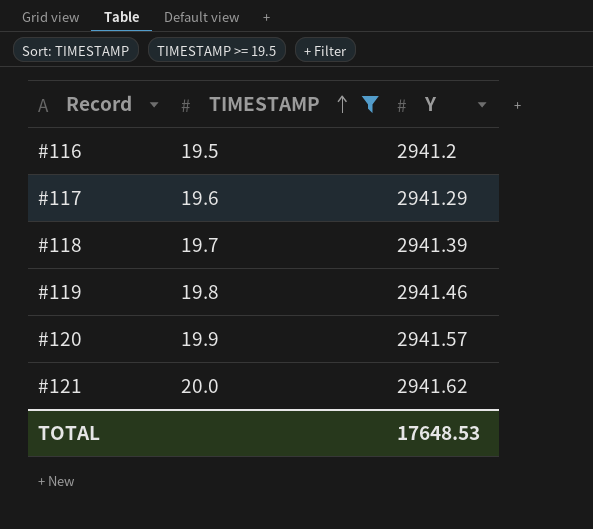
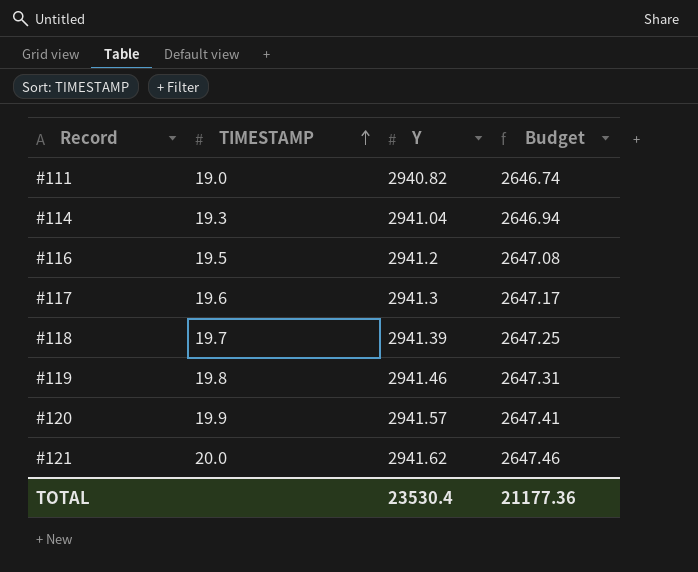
filter: TIMESTAMP >= 19.5 -> none
column Budget | formula: none -> [Y] * 0.9
#117 | Y: 2941.29 -> 2941.3
TOTAL | Y: 17648.53 -> 23530.4

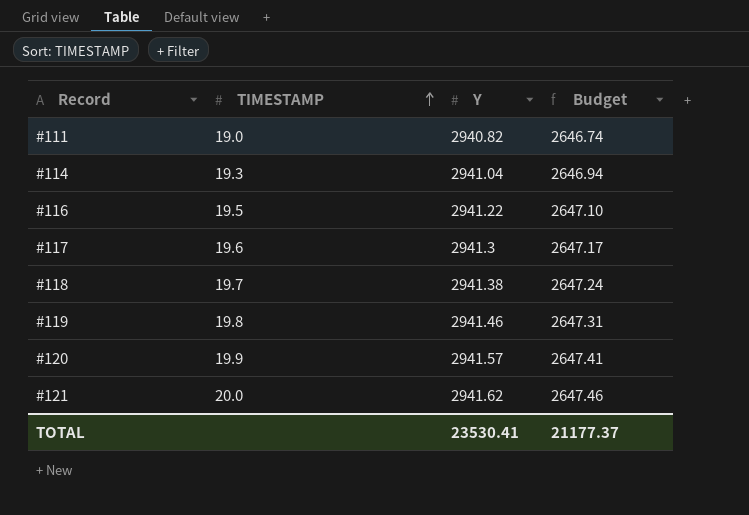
#116 | Y: 2941.2 -> 2941.22
#116 | Budget: 2647.08 -> 2647.10
#118 | Y: 2941.39 -> 2941.38
#118 | Budget: 2647.25 -> 2647.24
TOTAL | Y: 23530.4 -> 23530.41
TOTAL | Budget: 21177.36 -> 21177.37

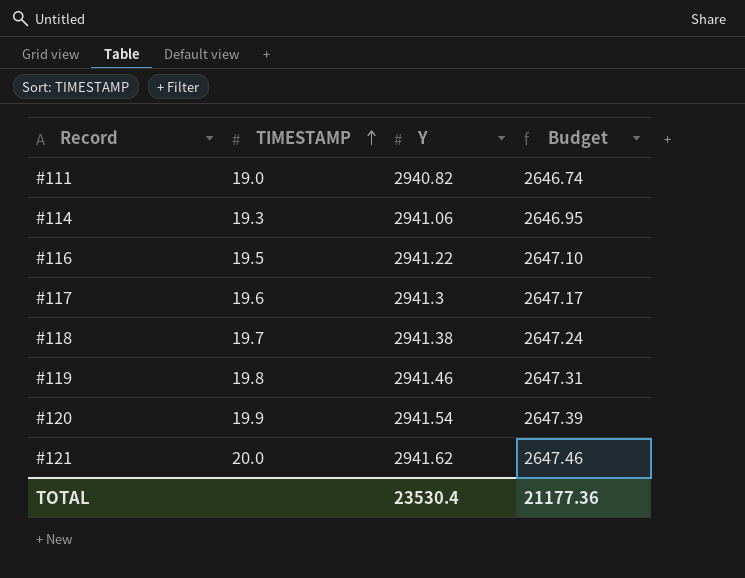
#114 | Y: 2941.04 -> 2941.06
#114 | Budget: 2646.94 -> 2646.95
#120 | Y: 2941.57 -> 2941.54
#120 | Budget: 2647.41 -> 2647.39
TOTAL | Y: 23530.41 -> 23530.4
TOTAL | Budget: 21177.37 -> 21177.36

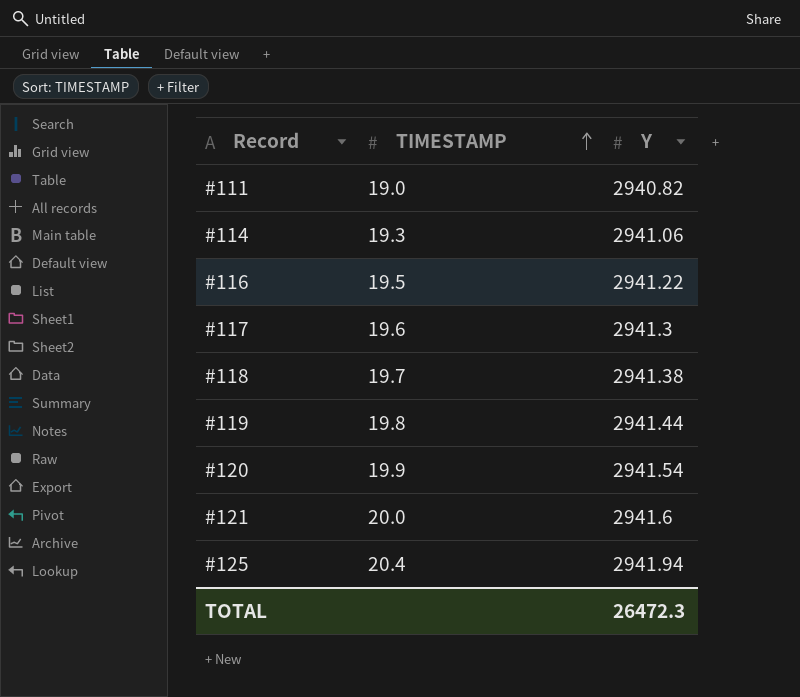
column Budget | formula: [Y] * 0.9 -> none
#119 | Y: 2941.46 -> 2941.44
#121 | Y: 2941.62 -> 2941.6
row #125: none -> 20.4 | 2941.94
TOTAL | Y: 23530.4 -> 26472.3

